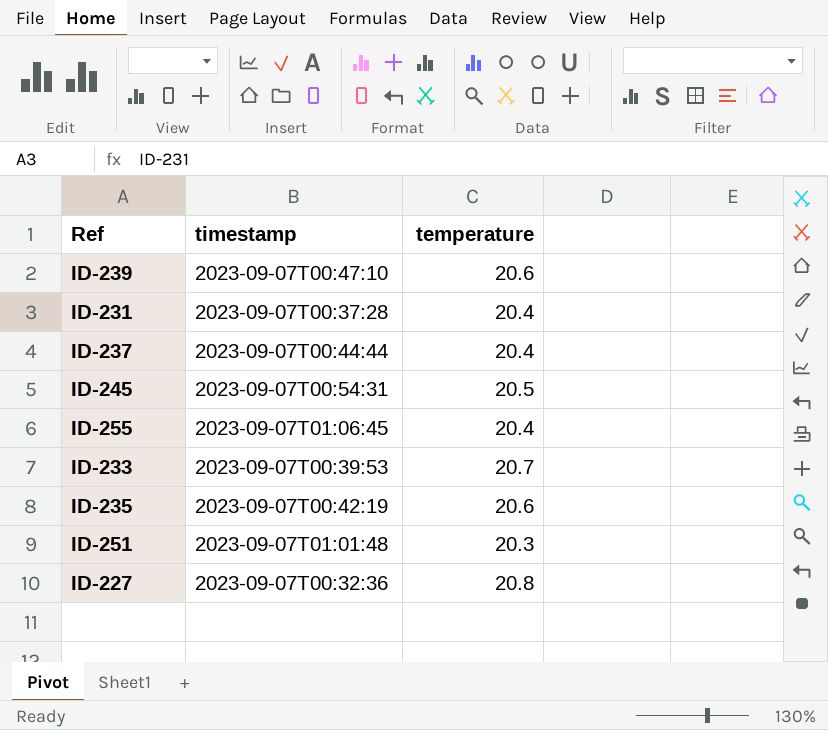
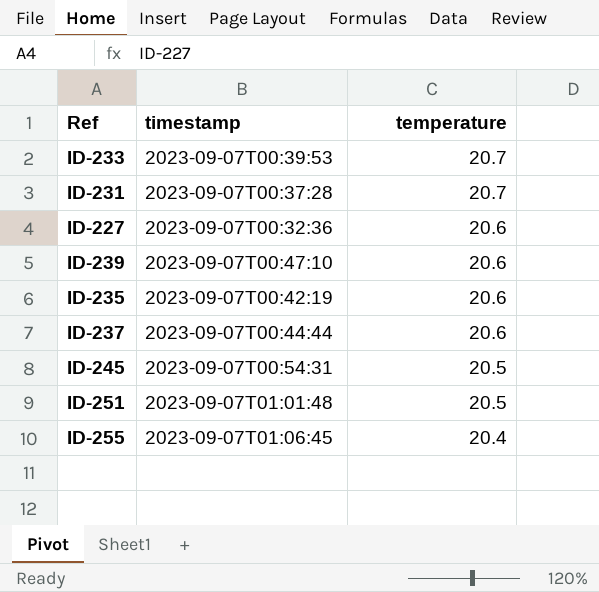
row order: none -> temperature descending
ID-231 | temperature: 20.4 -> 20.7
ID-227 | temperature: 20.8 -> 20.6
ID-237 | temperature: 20.4 -> 20.6
ID-251 | temperature: 20.3 -> 20.5

